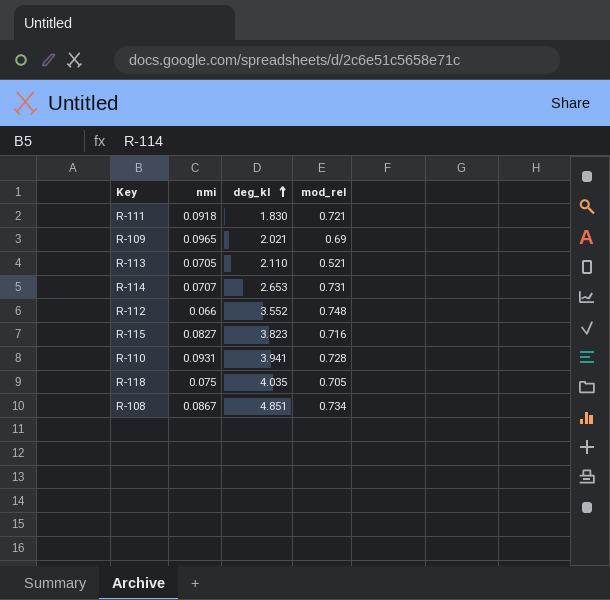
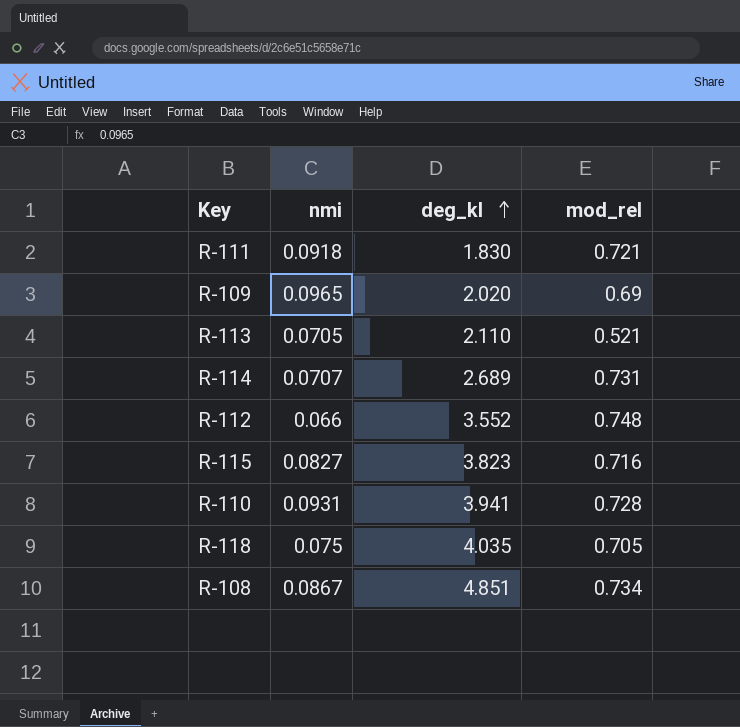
R-109 | deg_kl: 2.021 -> 2.020
R-114 | deg_kl: 2.653 -> 2.689

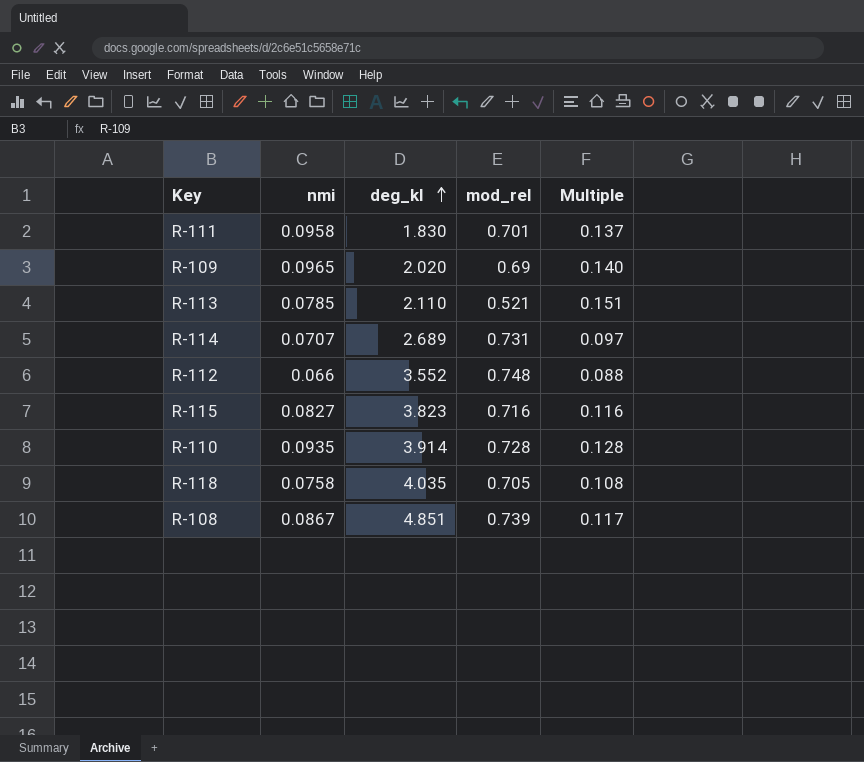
column Multiple | formula: none -> [nmi] / [mod_rel]
R-111 | nmi: 0.0918 -> 0.0958
R-111 | mod_rel: 0.721 -> 0.701
R-113 | nmi: 0.0705 -> 0.0785
R-110 | nmi: 0.0931 -> 0.0935
R-110 | deg_kl: 3.941 -> 3.914
R-118 | nmi: 0.075 -> 0.0758
R-108 | mod_rel: 0.734 -> 0.739

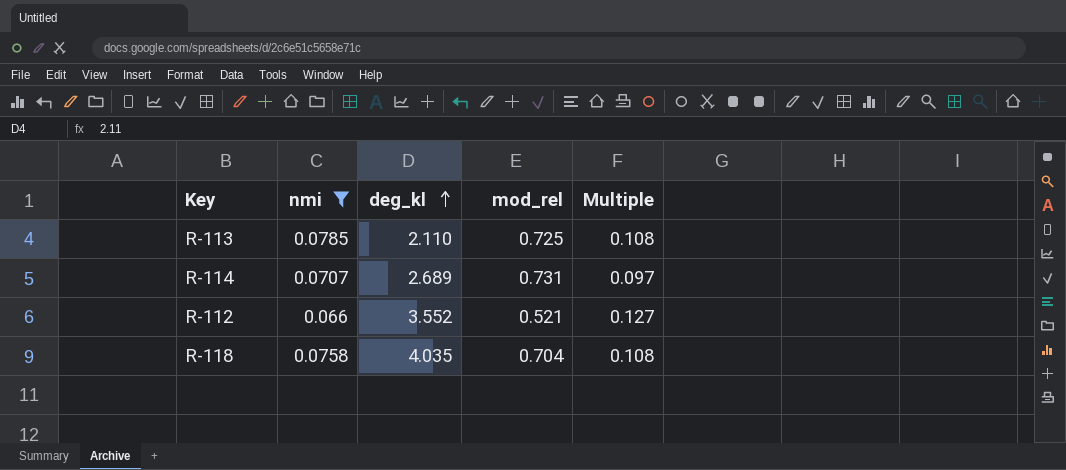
filter: none -> nmi <= 0.0785
R-113 | mod_rel: 0.521 -> 0.725
R-113 | Multiple: 0.151 -> 0.108
R-112 | mod_rel: 0.748 -> 0.521
R-112 | Multiple: 0.088 -> 0.127
R-118 | mod_rel: 0.705 -> 0.704

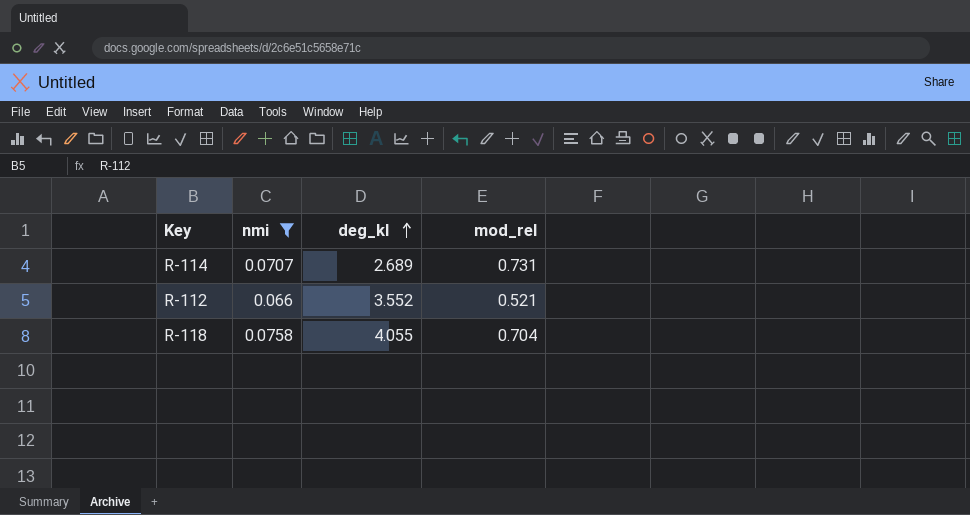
column Multiple | formula: [nmi] / [mod_rel] -> none
row R-113: 0.0785 | 2.110 | 0.725 | 0.108 -> none
R-118 | deg_kl: 4.035 -> 4.055

